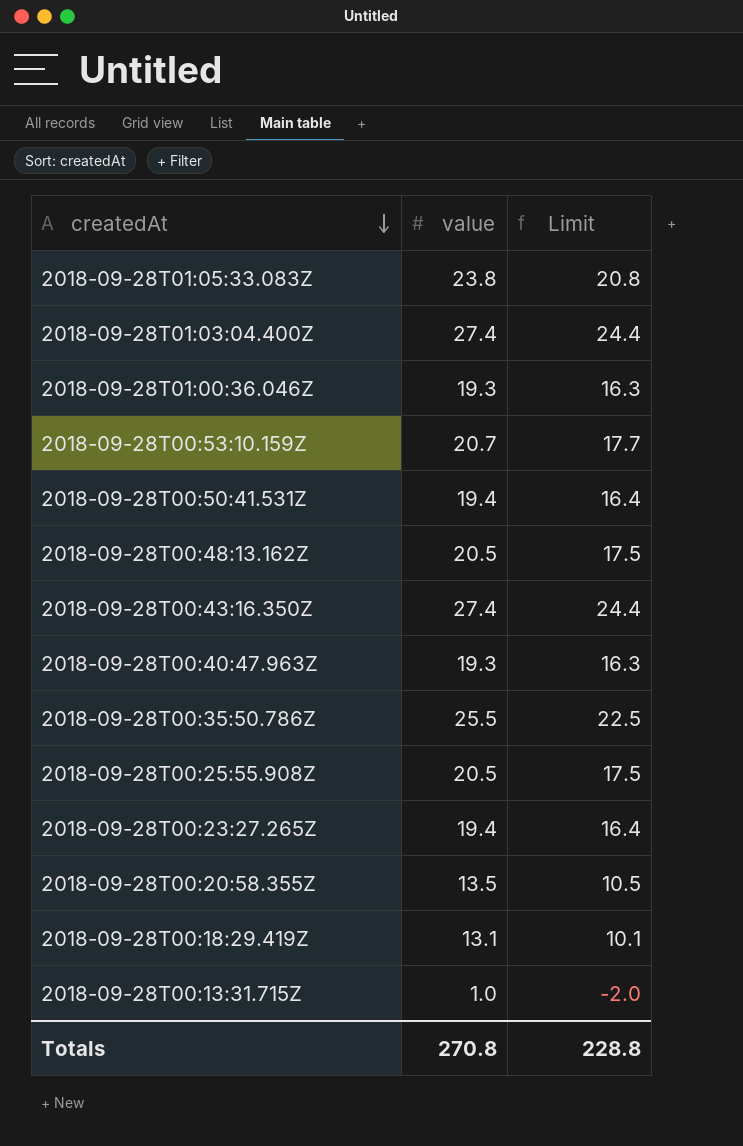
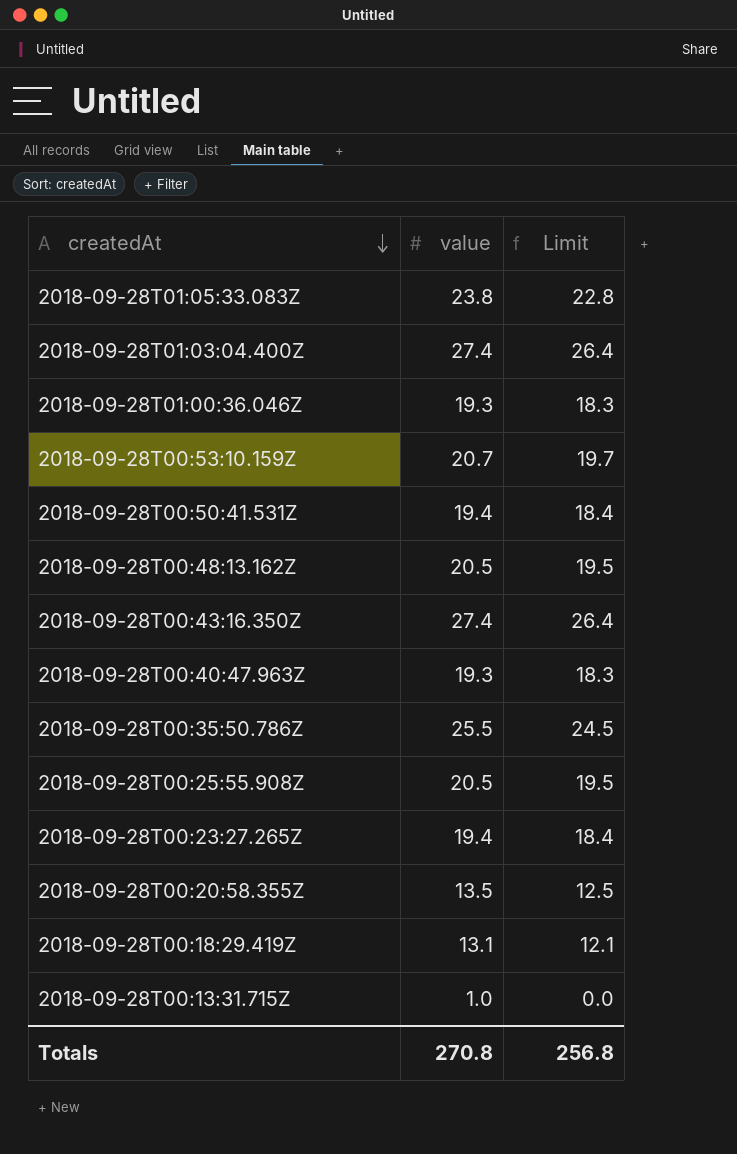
column Limit | formula: [value] - 3 -> [value] - 1
Totals | Limit: 228.8 -> 256.8

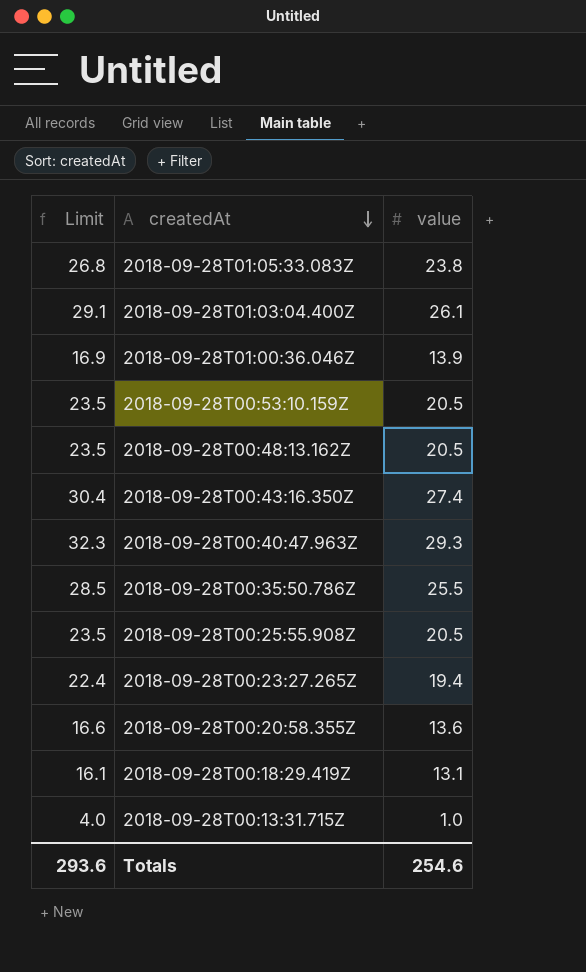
column Limit | formula: [value] - 1 -> [value] + 3
column Limit | position: 3 -> 1
row 2018-09-28T00:50:41.531Z: 19.4 | 18.4 -> none
2018-09-28T01:03:04.400Z | value: 27.4 -> 26.1
2018-09-28T01:00:36.046Z | value: 19.3 -> 13.9
2018-09-28T00:53:10.159Z | value: 20.7 -> 20.5
2018-09-28T00:40:47.963Z | value: 19.3 -> 29.3
2018-09-28T00:20:58.355Z | value: 13.5 -> 13.6
Totals | Limit: 256.8 -> 293.6
Totals | value: 270.8 -> 254.6

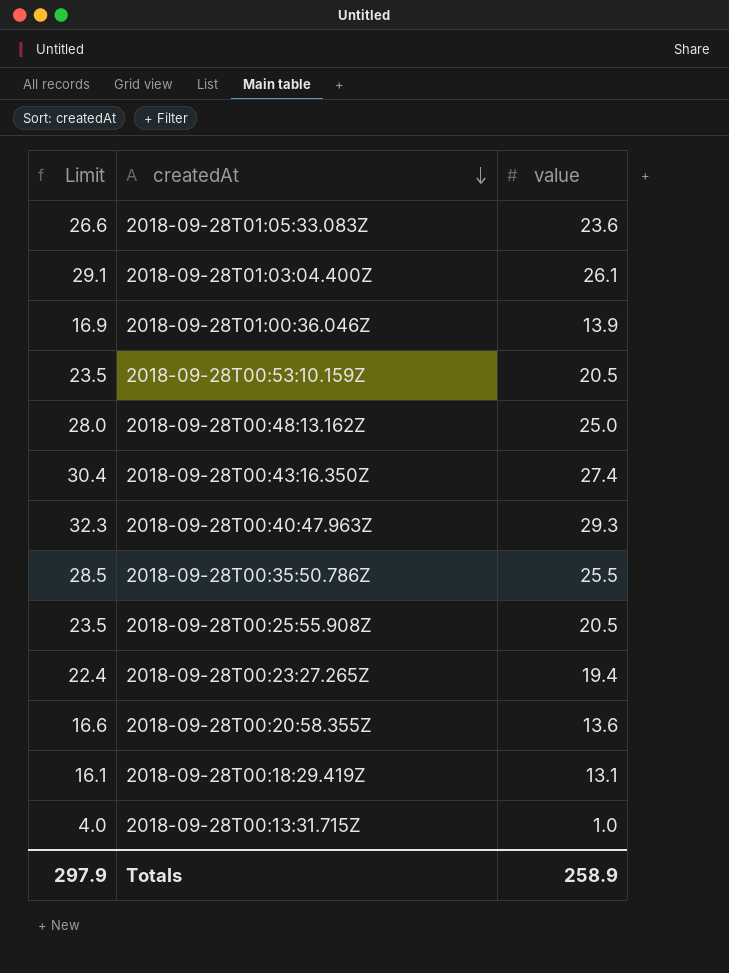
2018-09-28T01:05:33.083Z | Limit: 26.8 -> 26.6
2018-09-28T01:05:33.083Z | value: 23.8 -> 23.6
2018-09-28T00:48:13.162Z | Limit: 23.5 -> 28.0
2018-09-28T00:48:13.162Z | value: 20.5 -> 25.0
Totals | Limit: 293.6 -> 297.9
Totals | value: 254.6 -> 258.9

